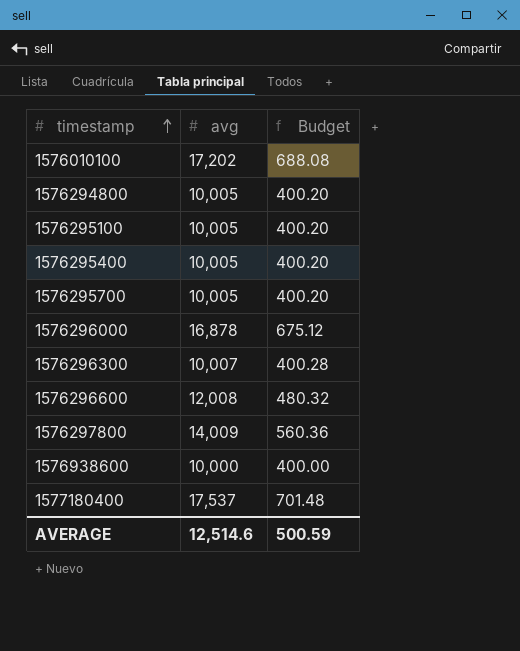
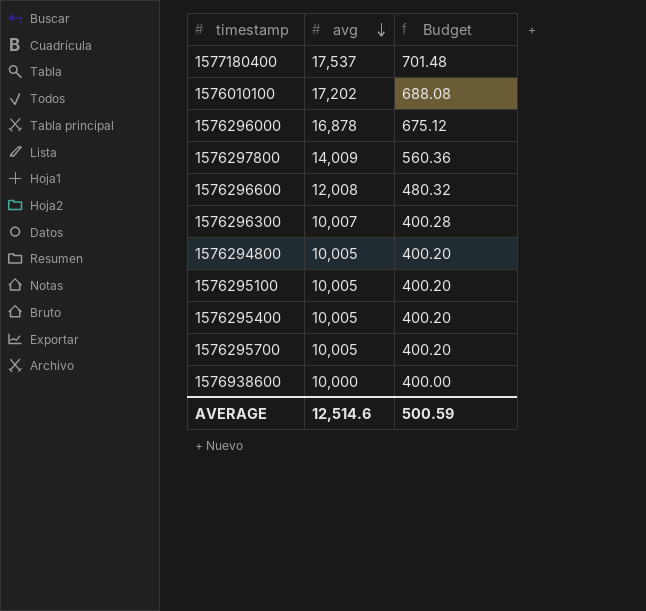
row order: timestamp ascending -> avg descending

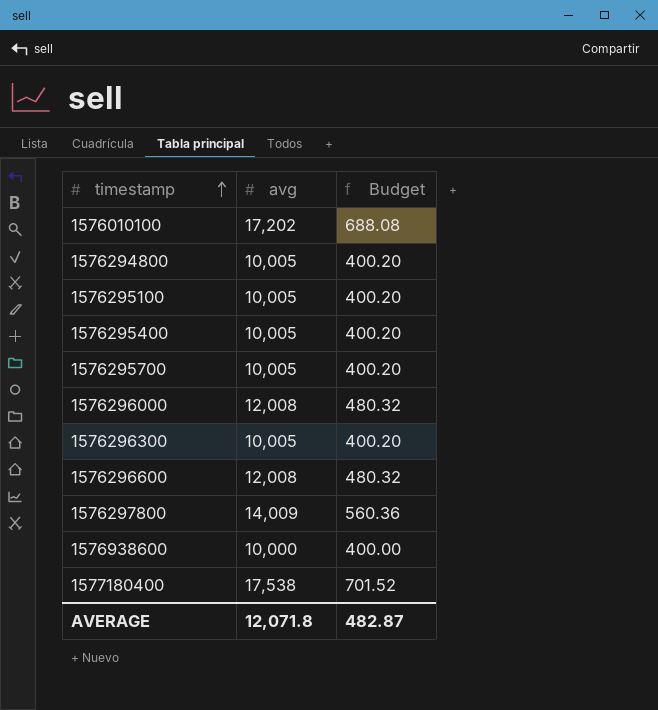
row order: avg descending -> timestamp ascending
1576296000 | avg: 16,878 -> 12,008
1576296000 | Budget: 675.12 -> 480.32
1576296300 | avg: 10,007 -> 10,005
1576296300 | Budget: 400.28 -> 400.20
1577180400 | avg: 17,537 -> 17,538
1577180400 | Budget: 701.48 -> 701.52
AVERAGE | avg: 12,514.6 -> 12,071.8
AVERAGE | Budget: 500.59 -> 482.87

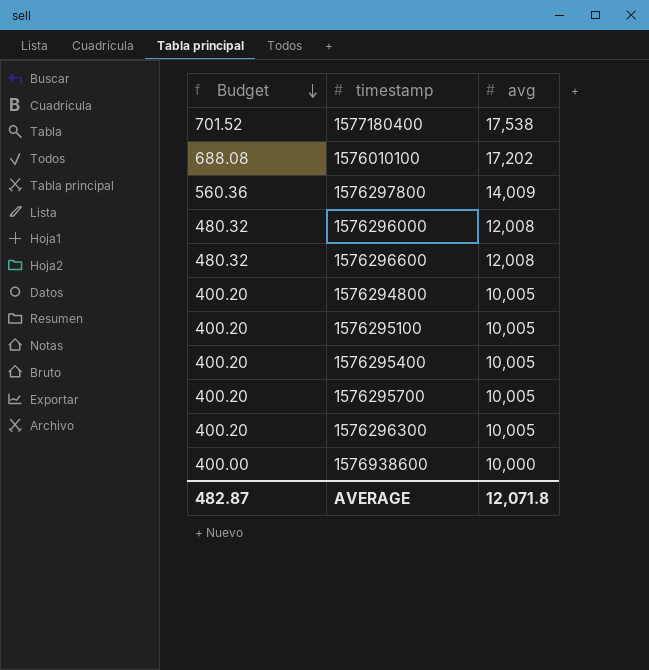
row order: timestamp ascending -> Budget descending
column Budget | position: 3 -> 1

